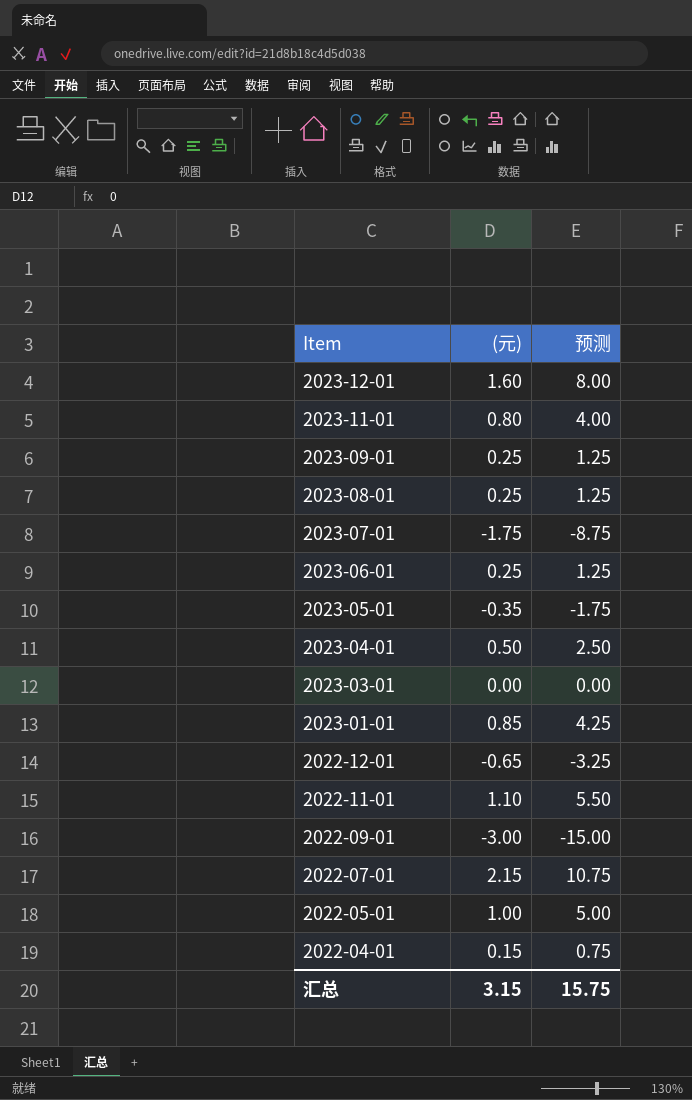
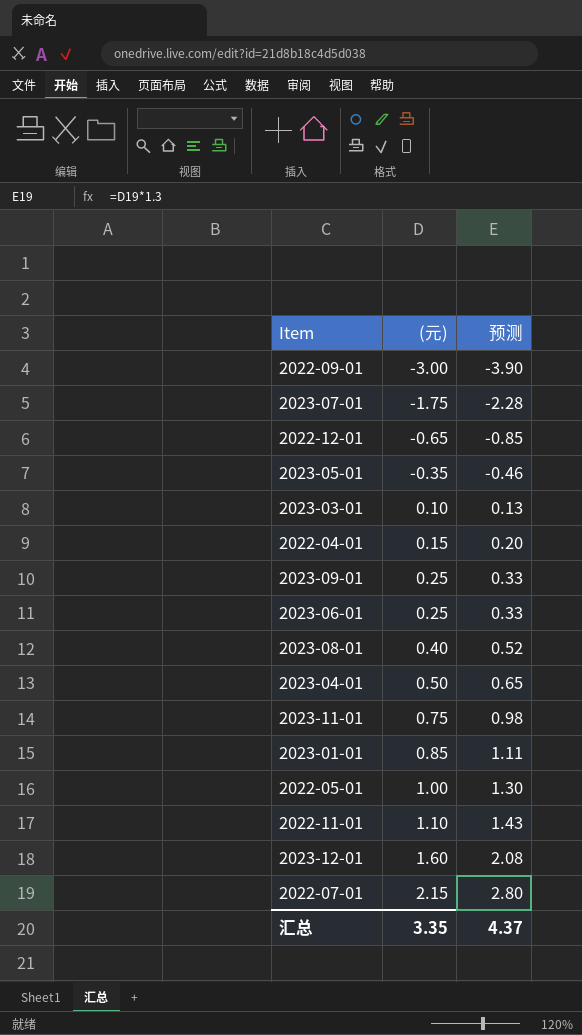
row order: Item descending -> (元) ascending
column 预测 | formula: [(元)] * 5 -> [(元)] * 1.3
2023-03-01 | (元): 0.00 -> 0.10
2023-08-01 | (元): 0.25 -> 0.40
2023-11-01 | (元): 0.80 -> 0.75
汇总 | (元): 3.15 -> 3.35
汇总 | 预测: 15.75 -> 4.37

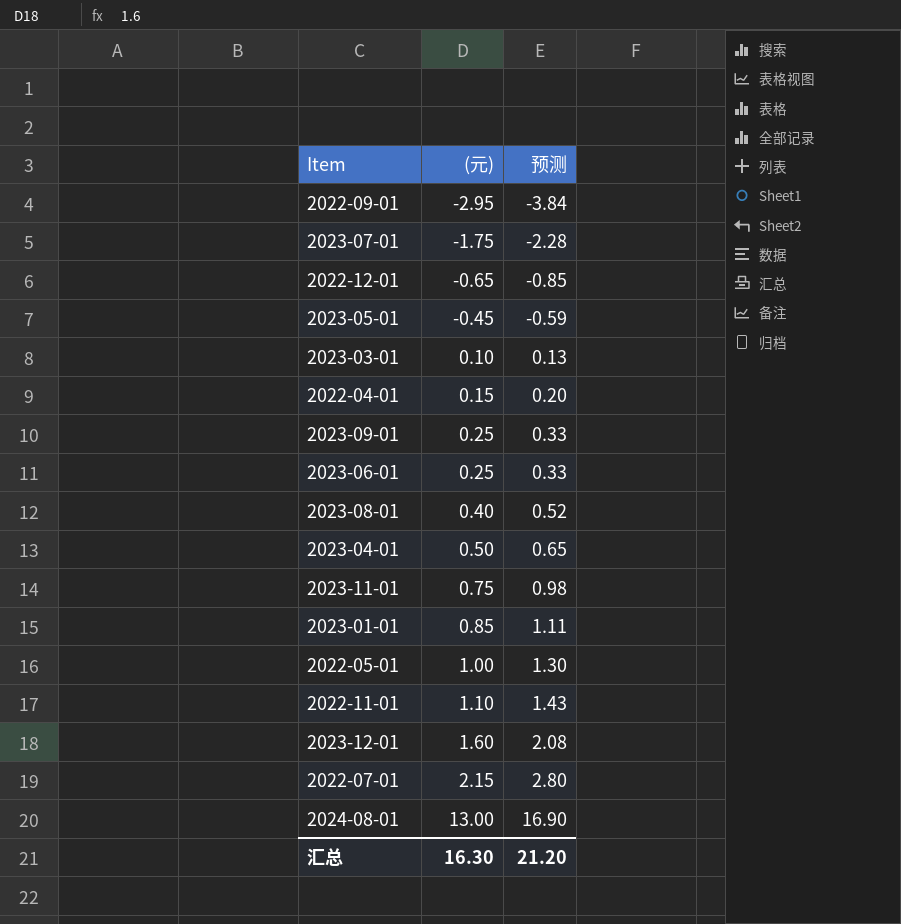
2022-09-01 | (元): -3.00 -> -2.95
2022-09-01 | 预测: -3.90 -> -3.84
2023-05-01 | (元): -0.35 -> -0.45
2023-05-01 | 预测: -0.46 -> -0.59
row 2024-08-01: none -> 13.00 | 16.90
汇总 | (元): 3.35 -> 16.30
汇总 | 预测: 4.37 -> 21.20

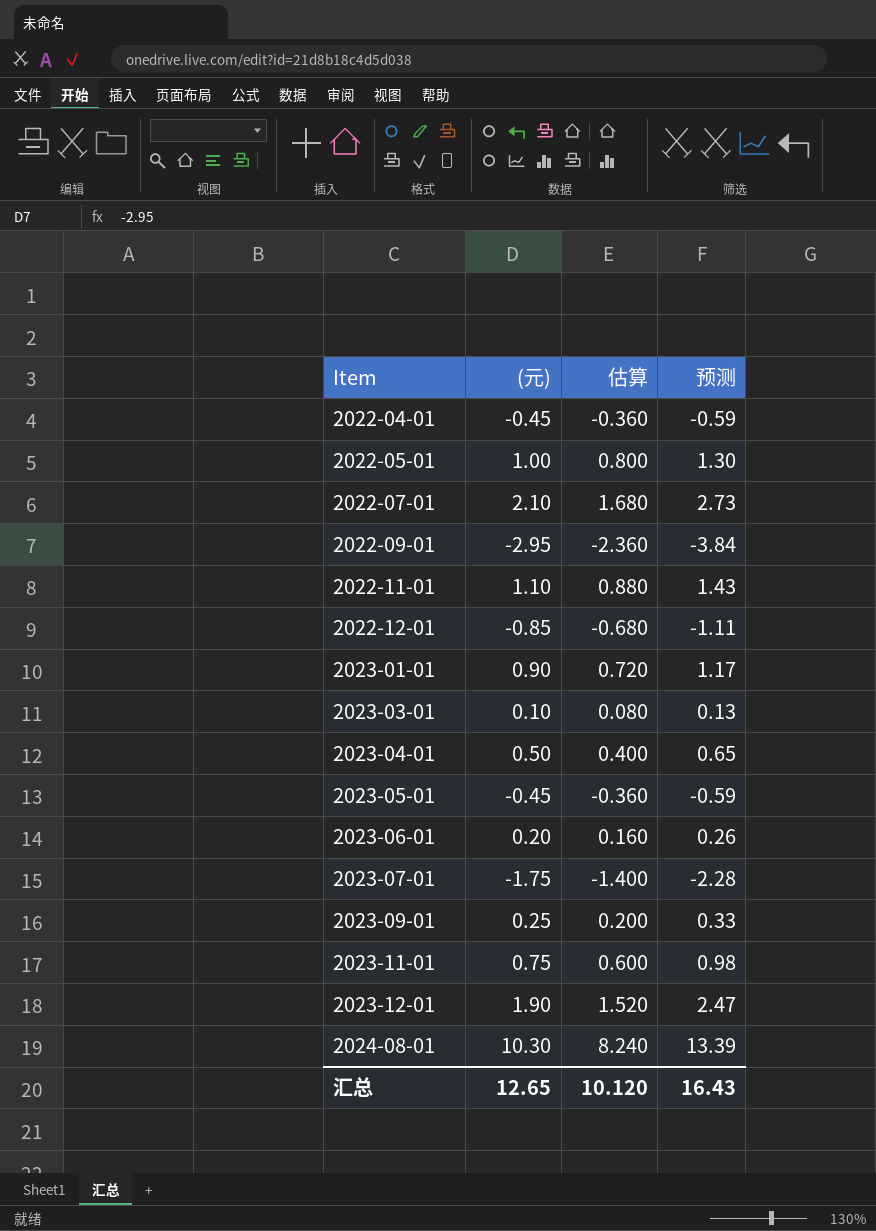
row order: (元) ascending -> Item ascending
column 估算 | formula: none -> [(元)] * 0.8
row 2023-08-01: 0.40 | 0.52 -> none
2022-04-01 | (元): 0.15 -> -0.45
2022-04-01 | 预测: 0.20 -> -0.59
2022-07-01 | (元): 2.15 -> 2.10
2022-07-01 | 预测: 2.80 -> 2.73
2022-12-01 | (元): -0.65 -> -0.85
2022-12-01 | 预测: -0.85 -> -1.11
2023-01-01 | (元): 0.85 -> 0.90
2023-01-01 | 预测: 1.11 -> 1.17
2023-06-01 | (元): 0.25 -> 0.20
2023-06-01 | 预测: 0.33 -> 0.26
2023-12-01 | (元): 1.60 -> 1.90
2023-12-01 | 预测: 2.08 -> 2.47
2024-08-01 | (元): 13.00 -> 10.30
2024-08-01 | 预测: 16.90 -> 13.39
汇总 | (元): 16.30 -> 12.65
汇总 | 预测: 21.20 -> 16.43

